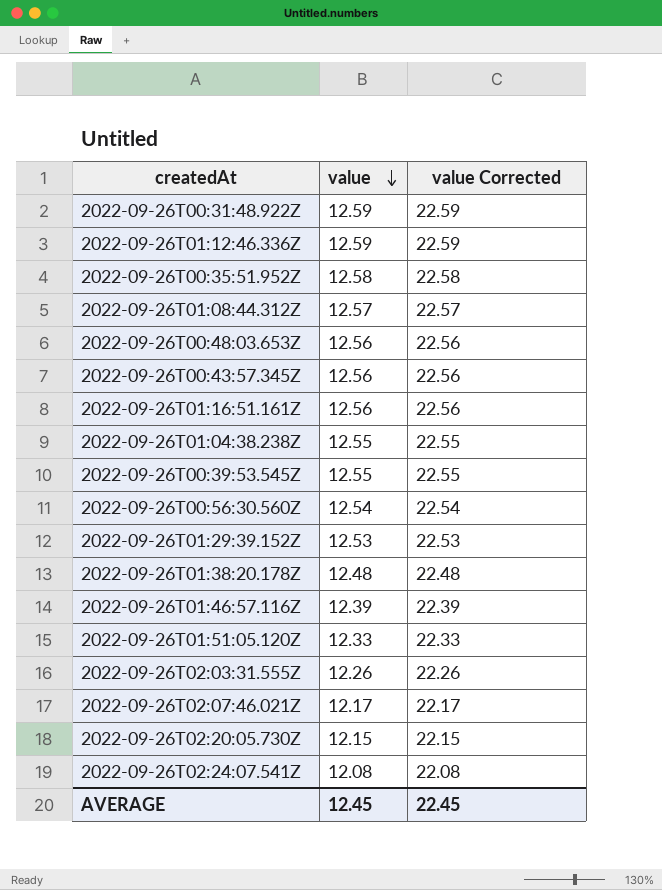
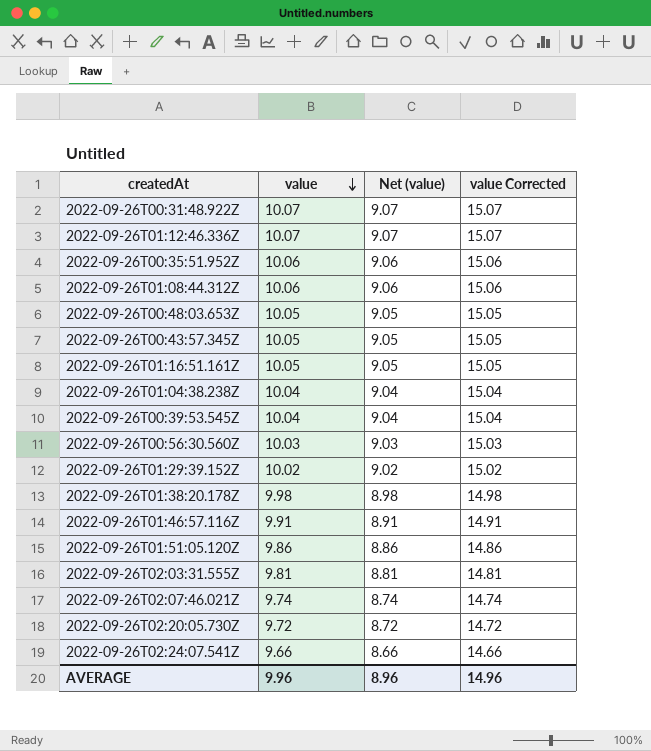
column Net (value) | formula: none -> [value] - 1
column value Corrected | formula: [value] + 10 -> [value] + 5
2022-09-26T00:31:48.922Z | value: 12.59 -> 10.07
2022-09-26T01:12:46.336Z | value: 12.59 -> 10.07
2022-09-26T00:35:51.952Z | value: 12.58 -> 10.06
2022-09-26T01:08:44.312Z | value: 12.57 -> 10.06
2022-09-26T00:48:03.653Z | value: 12.56 -> 10.05
2022-09-26T00:43:57.345Z | value: 12.56 -> 10.05
2022-09-26T01:16:51.161Z | value: 12.56 -> 10.05
2022-09-26T01:04:38.238Z | value: 12.55 -> 10.04
2022-09-26T00:39:53.545Z | value: 12.55 -> 10.04
2022-09-26T00:56:30.560Z | value: 12.54 -> 10.03
2022-09-26T01:29:39.152Z | value: 12.53 -> 10.02
2022-09-26T01:38:20.178Z | value: 12.48 -> 9.98
2022-09-26T01:46:57.116Z | value: 12.39 -> 9.91
2022-09-26T01:51:05.120Z | value: 12.33 -> 9.86
2022-09-26T02:03:31.555Z | value: 12.26 -> 9.81
2022-09-26T02:07:46.021Z | value: 12.17 -> 9.74
2022-09-26T02:20:05.730Z | value: 12.15 -> 9.72
2022-09-26T02:24:07.541Z | value: 12.08 -> 9.66
AVERAGE | value: 12.45 -> 9.96
AVERAGE | value Corrected: 22.45 -> 14.96

